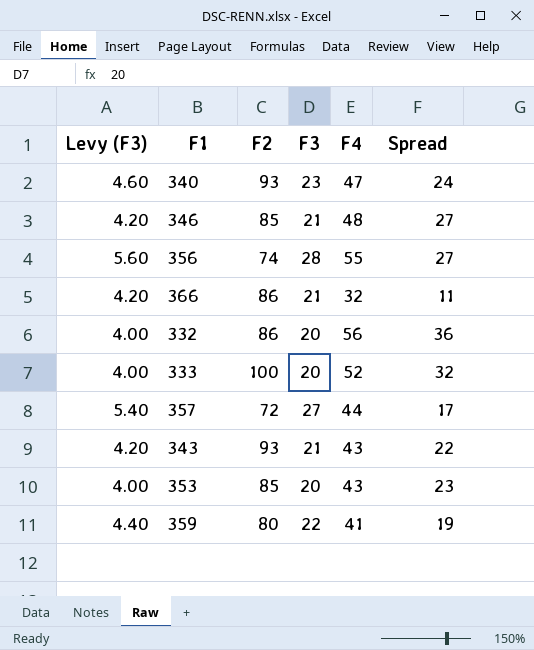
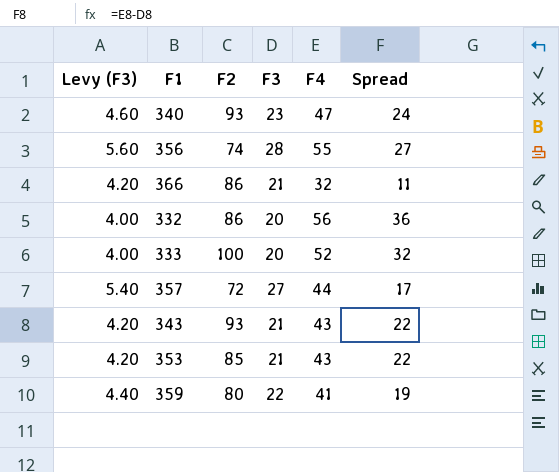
row 346: 4.20 | 85 | 21 | 48 | 27 -> none
353 | Levy (F3): 4.00 -> 4.20
353 | F3: 20 -> 21
353 | Spread: 23 -> 22

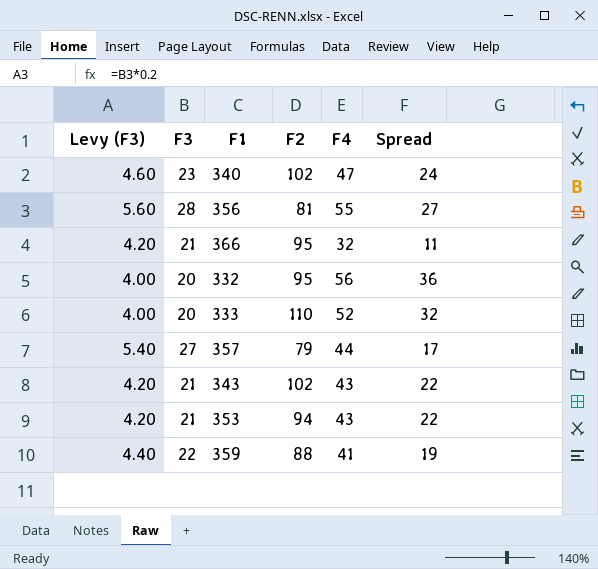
column F3 | position: 4 -> 2
340 | F2: 93 -> 102
356 | F2: 74 -> 81
366 | F2: 86 -> 95
332 | F2: 86 -> 95
333 | F2: 100 -> 110
357 | F2: 72 -> 79
343 | F2: 93 -> 102
353 | F2: 85 -> 94
359 | F2: 80 -> 88

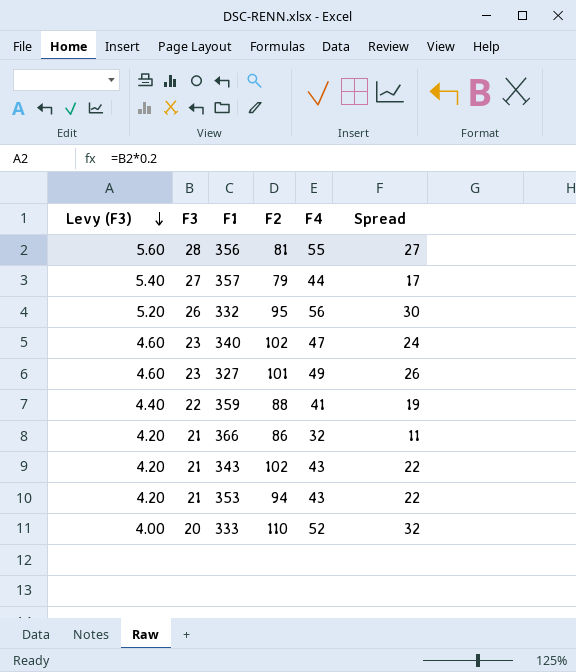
row order: none -> Levy (F3) descending
332 | Levy (F3): 4.00 -> 5.20
332 | F3: 20 -> 26
332 | Spread: 36 -> 30
row 327: none -> 4.60 | 23 | 101 | 49 | 26
366 | F2: 95 -> 86

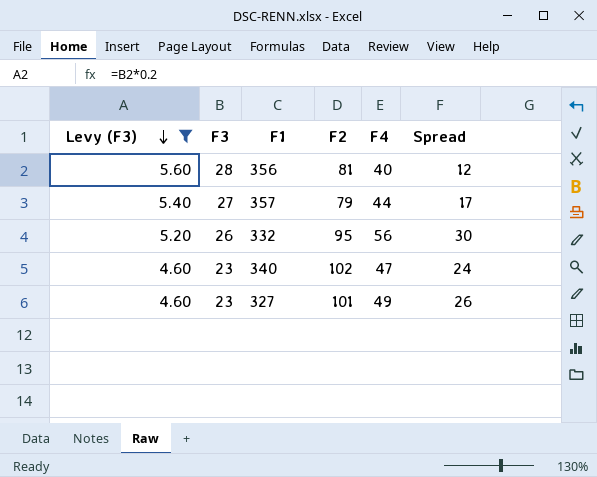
filter: none -> Levy (F3) >= 4.60
356 | F4: 55 -> 40
356 | Spread: 27 -> 12

